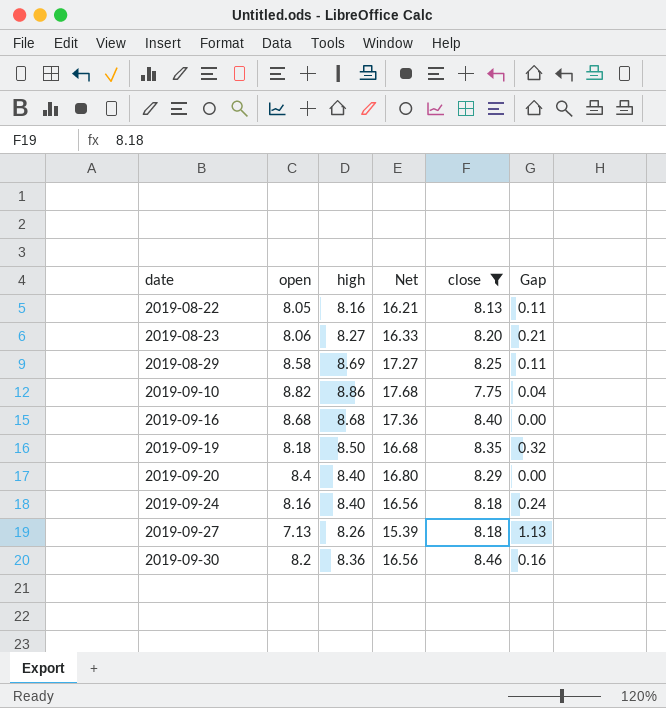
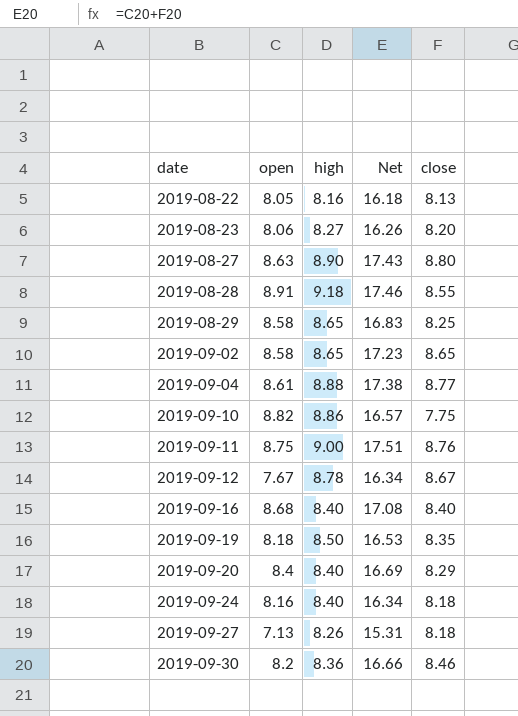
filter: close <= 8.46 -> none
column Gap | formula: [high] - [open] -> none
column Net | formula: [open] + [high] -> [open] + [close]
2019-08-29 | high: 8.69 -> 8.65
2019-09-16 | high: 8.68 -> 8.40

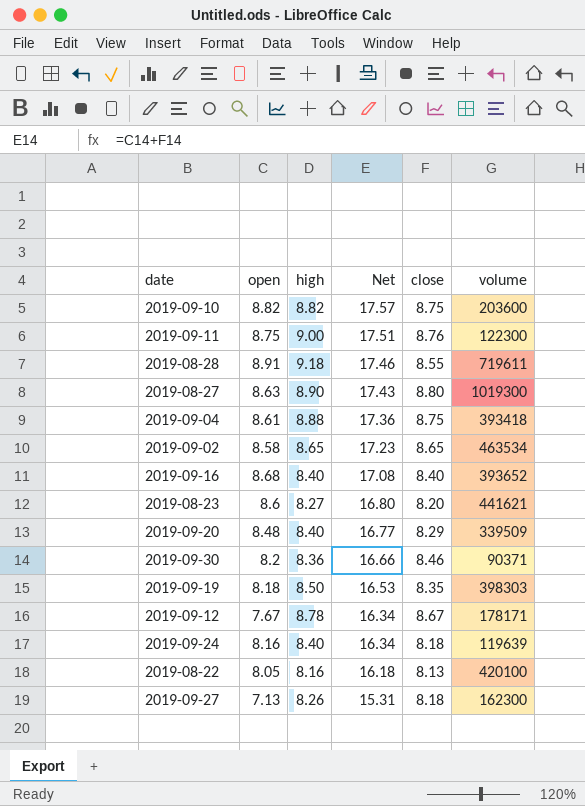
row order: date ascending -> Net descending
column volume | position: none -> 6
row 2019-08-29: 8.58 | 8.65 | 16.83 | 8.25 -> none
2019-09-10 | high: 8.86 -> 8.82
2019-09-10 | Net: 16.57 -> 17.57
2019-09-10 | close: 7.75 -> 8.75
2019-09-04 | Net: 17.38 -> 17.36
2019-09-04 | close: 8.77 -> 8.75
2019-08-23 | open: 8.06 -> 8.6
2019-08-23 | Net: 16.26 -> 16.80
2019-09-20 | open: 8.4 -> 8.48
2019-09-20 | Net: 16.69 -> 16.77

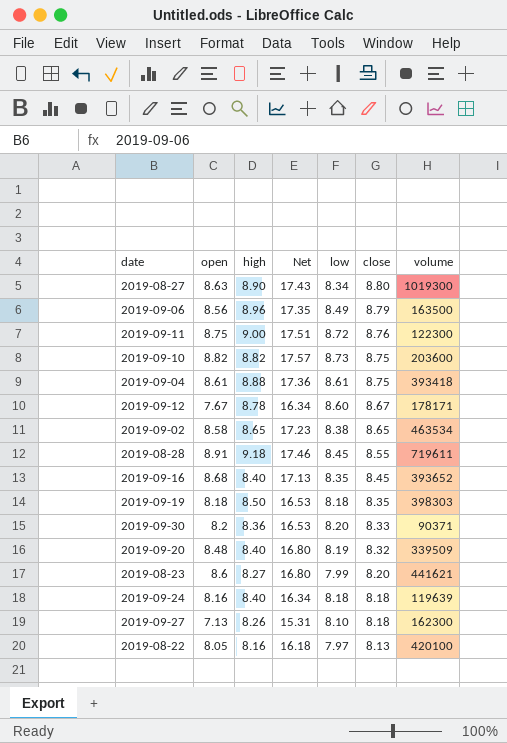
row order: Net descending -> close descending
column low | position: none -> 5
row 2019-09-06: none -> 8.56 | 8.96 | 17.35 | 8.49 | 8.79 | 163500
2019-09-16 | Net: 17.08 -> 17.13
2019-09-16 | close: 8.40 -> 8.45
2019-09-30 | Net: 16.66 -> 16.53
2019-09-30 | close: 8.46 -> 8.33
2019-09-20 | Net: 16.77 -> 16.80
2019-09-20 | close: 8.29 -> 8.32

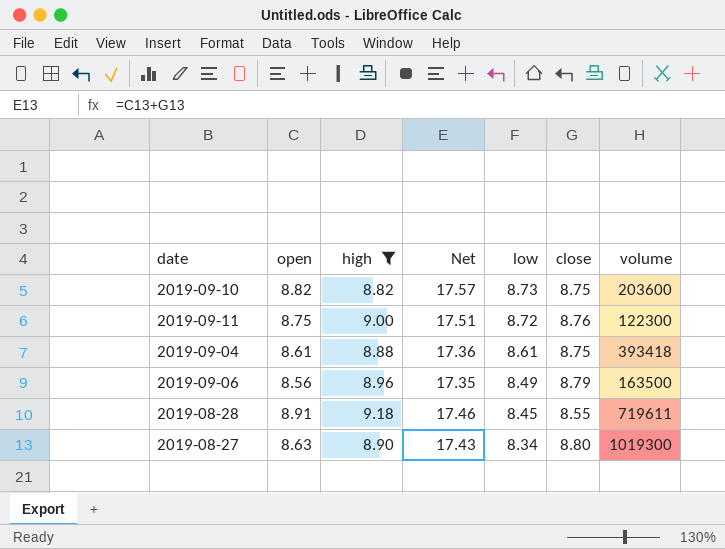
filter: none -> high >= 8.82
row order: close descending -> low descending

